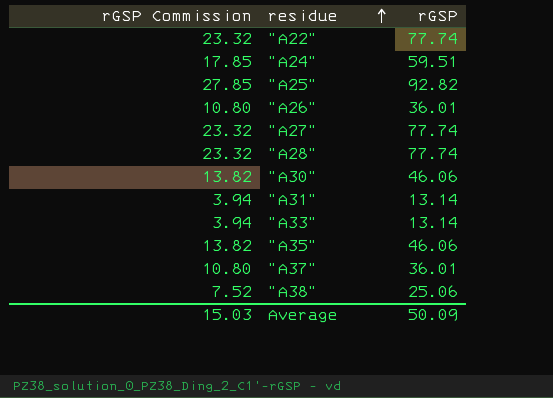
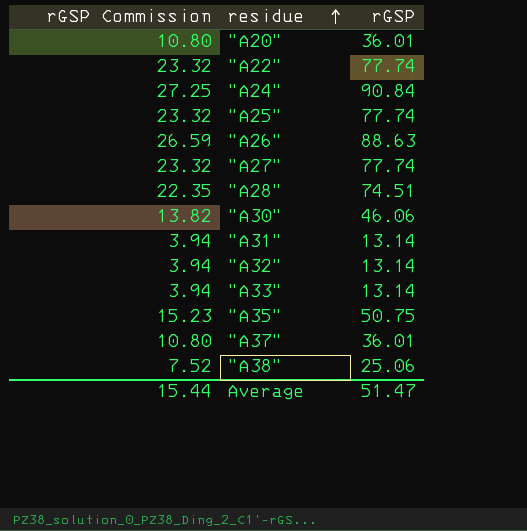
row "A20": none -> 10.80 | 36.01
"A24" | rGSP Commission: 17.85 -> 27.25
"A24" | rGSP: 59.51 -> 90.84
"A25" | rGSP Commission: 27.85 -> 23.32
"A25" | rGSP: 92.82 -> 77.74
"A26" | rGSP Commission: 10.80 -> 26.59
"A26" | rGSP: 36.01 -> 88.63
"A28" | rGSP Commission: 23.32 -> 22.35
"A28" | rGSP: 77.74 -> 74.51
row "A32": none -> 3.94 | 13.14
"A35" | rGSP Commission: 13.82 -> 15.23
"A35" | rGSP: 46.06 -> 50.75
Average | rGSP Commission: 15.03 -> 15.44
Average | rGSP: 50.09 -> 51.47

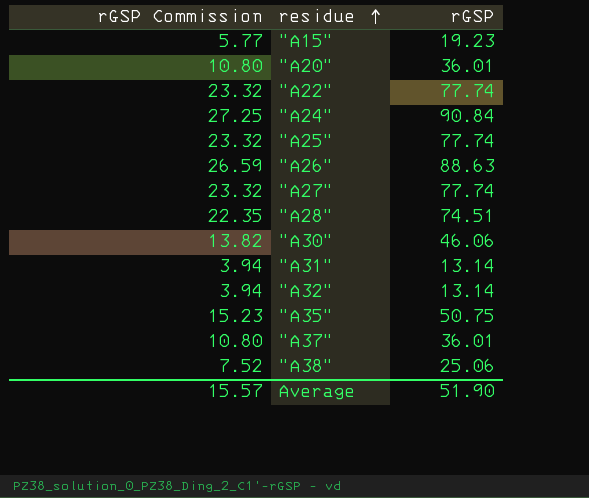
row "A33": 3.94 | 13.14 -> none
row "A15": none -> 5.77 | 19.23
Average | rGSP Commission: 15.44 -> 15.57
Average | rGSP: 51.47 -> 51.90

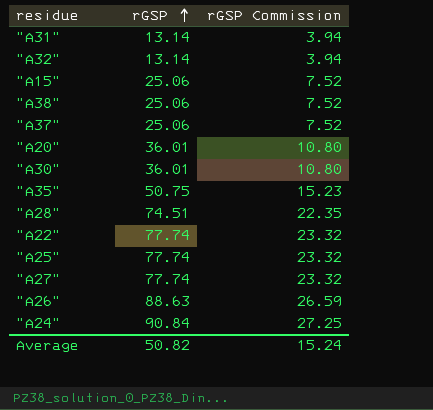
row order: residue ascending -> rGSP ascending
column rGSP Commission | position: 1 -> 3
"A15" | rGSP: 19.23 -> 25.06
"A15" | rGSP Commission: 5.77 -> 7.52
"A37" | rGSP: 36.01 -> 25.06
"A37" | rGSP Commission: 10.80 -> 7.52
"A30" | rGSP: 46.06 -> 36.01
"A30" | rGSP Commission: 13.82 -> 10.80
Average | rGSP: 51.90 -> 50.82
Average | rGSP Commission: 15.57 -> 15.24

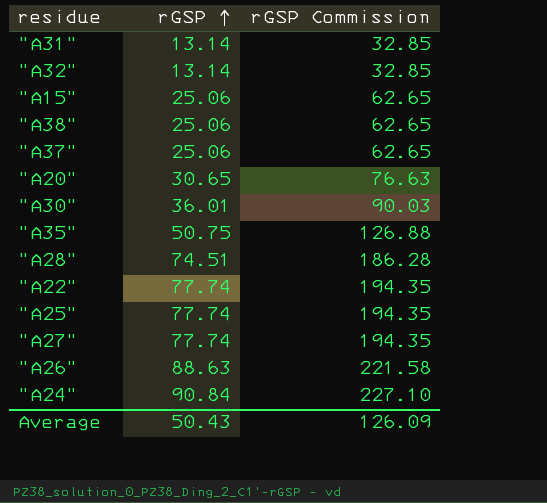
column rGSP Commission | formula: [rGSP] * 0.3 -> [rGSP] * 2.5
"A20" | rGSP: 36.01 -> 30.65
Average | rGSP: 50.82 -> 50.43
Average | rGSP Commission: 15.24 -> 126.09

